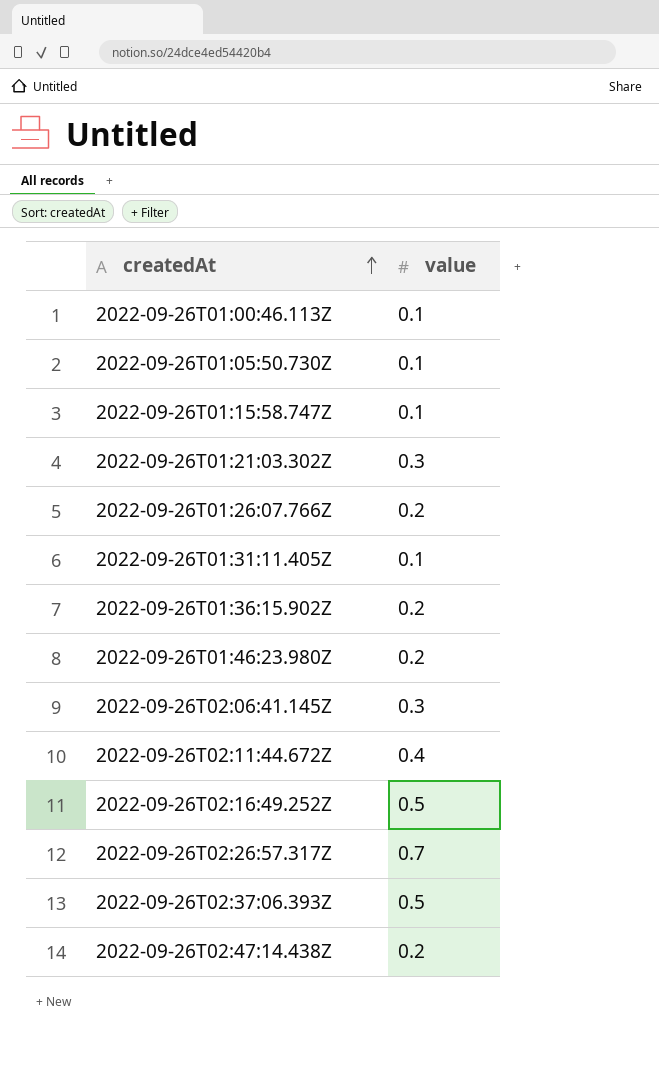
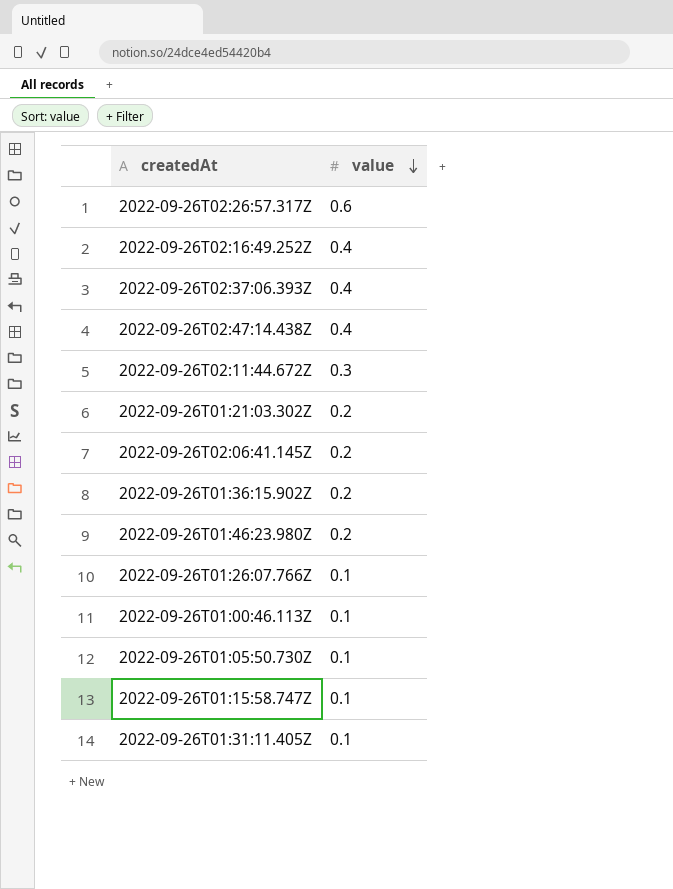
row order: createdAt ascending -> value descending
2022-09-26T02:26:57.317Z | value: 0.7 -> 0.6
2022-09-26T02:16:49.252Z | value: 0.5 -> 0.4
2022-09-26T02:37:06.393Z | value: 0.5 -> 0.4
2022-09-26T02:47:14.438Z | value: 0.2 -> 0.4
2022-09-26T02:11:44.672Z | value: 0.4 -> 0.3
2022-09-26T01:21:03.302Z | value: 0.3 -> 0.2
2022-09-26T02:06:41.145Z | value: 0.3 -> 0.2
2022-09-26T01:26:07.766Z | value: 0.2 -> 0.1

